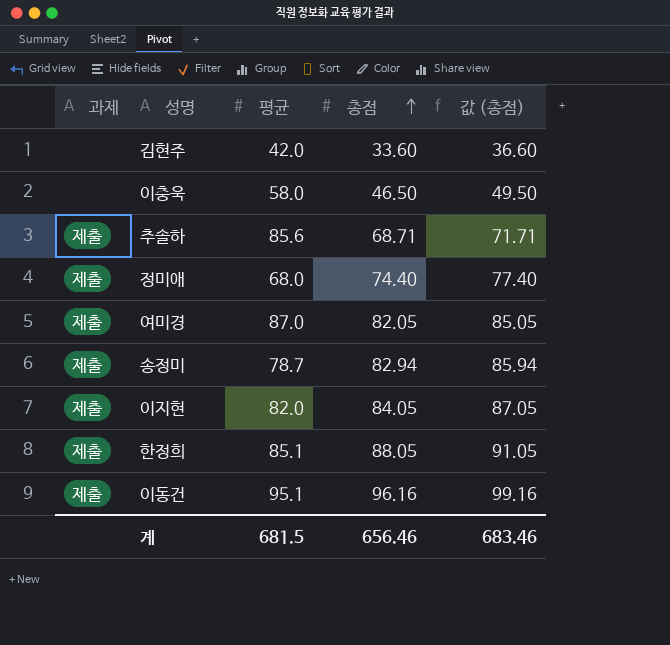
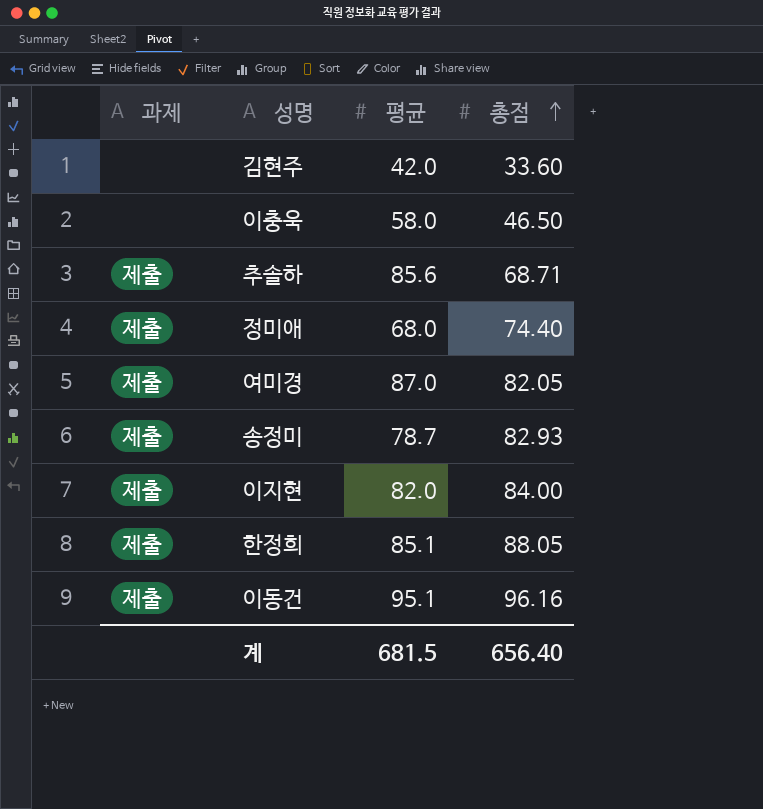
column 값 (총점) | formula: [총점] + 3 -> none
송정미 | 총점: 82.94 -> 82.93
이지현 | 총점: 84.05 -> 84.00
계 | 총점: 656.46 -> 656.40

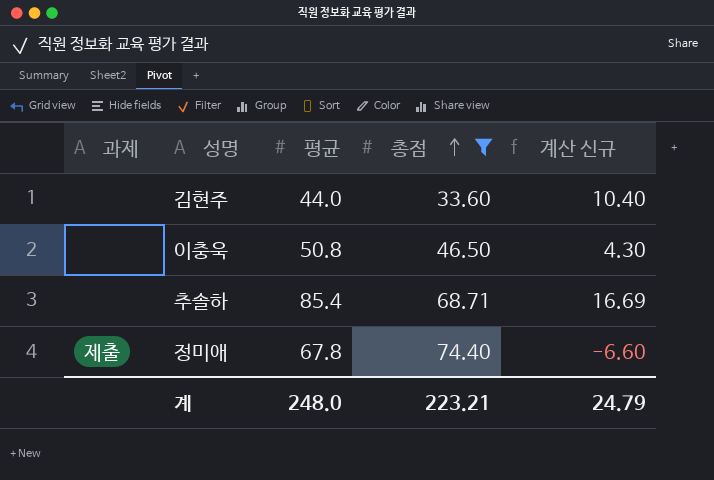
filter: none -> 총점 <= 74.40
column 계산 신규 | formula: none -> [평균] - [총점]
김현주 | 평균: 42.0 -> 44.0
이충욱 | 평균: 58.0 -> 50.8
추솔하 | 과제: 제출 -> none
추솔하 | 평균: 85.6 -> 85.4
정미애 | 평균: 68.0 -> 67.8
계 | 평균: 681.5 -> 248.0
계 | 총점: 656.40 -> 223.21

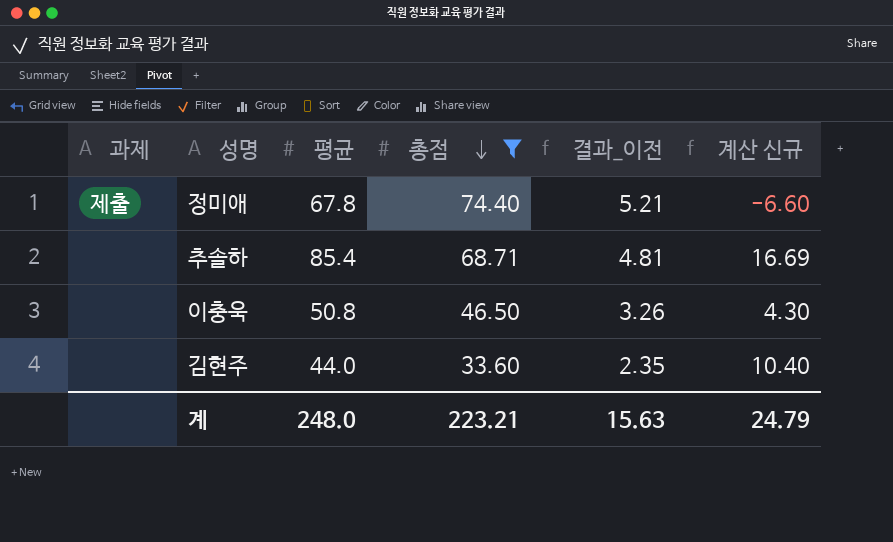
row order: 총점 ascending -> 총점 descending
column 결과_이전 | formula: none -> [총점] * 0.07

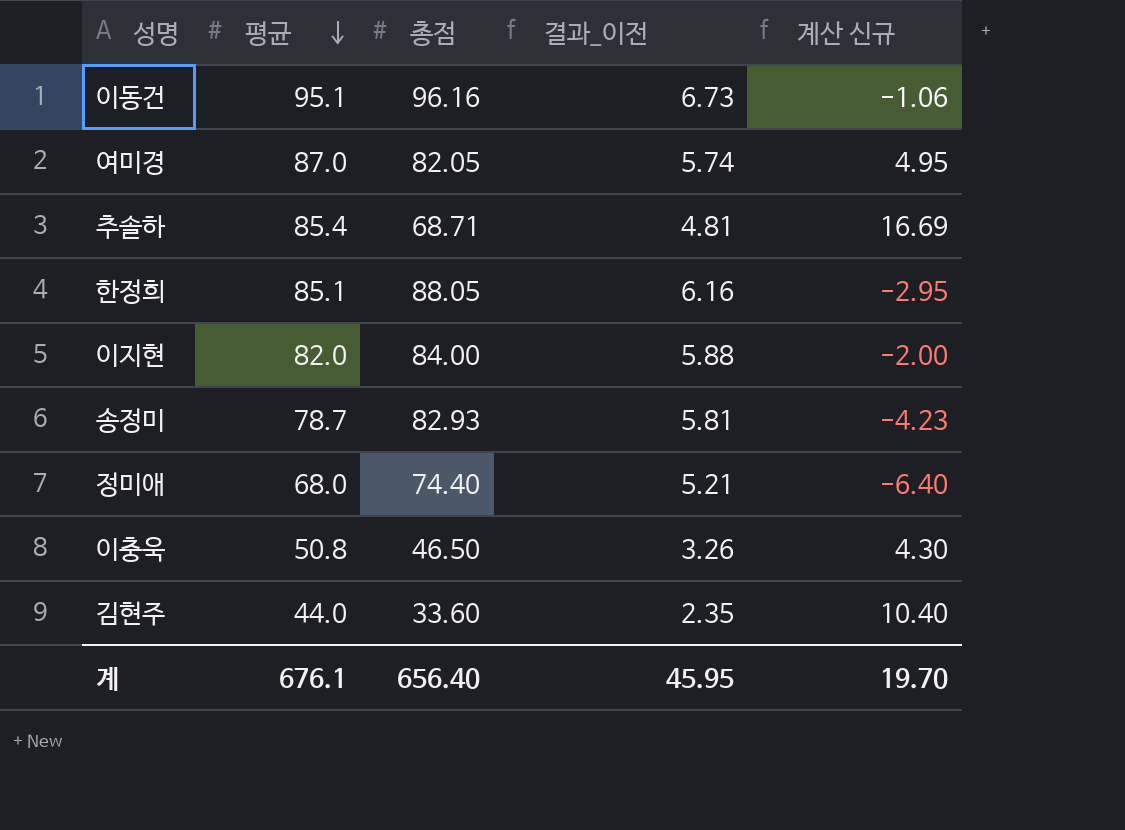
filter: 총점 <= 74.40 -> none
row order: 총점 descending -> 평균 descending
column 과제 | position: 1 -> none
정미애 | 평균: 67.8 -> 68.0
정미애 | 계산 신규: -6.60 -> -6.40
계 | 평균: 248.0 -> 676.1
계 | 총점: 223.21 -> 656.40
계 | 결과_이전: 15.63 -> 45.95
계 | 계산 신규: 24.79 -> 19.70

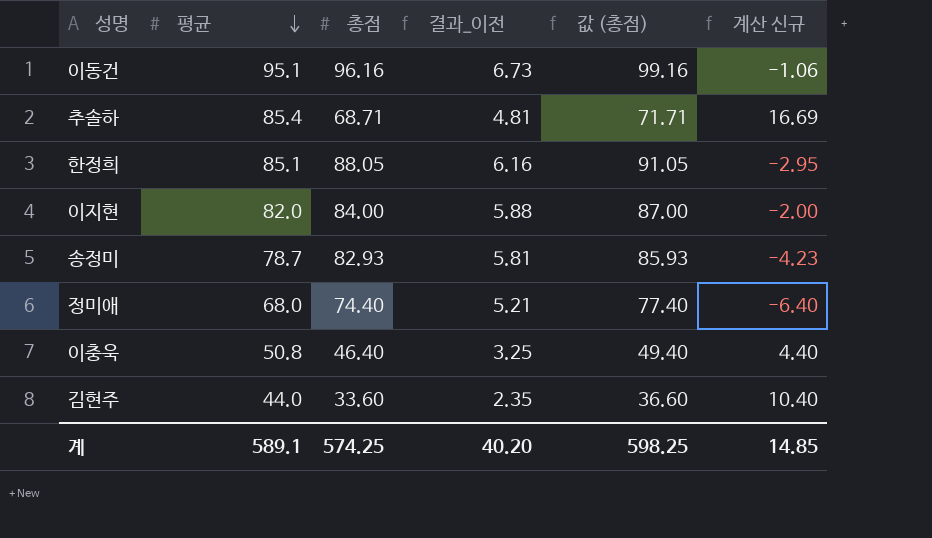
column 값 (총점) | formula: none -> [총점] + 3
row 여미경: 87.0 | 82.05 | 5.74 | 4.95 -> none
이충욱 | 총점: 46.50 -> 46.40
이충욱 | 결과_이전: 3.26 -> 3.25
이충욱 | 계산 신규: 4.30 -> 4.40
계 | 평균: 676.1 -> 589.1
계 | 총점: 656.40 -> 574.25
계 | 결과_이전: 45.95 -> 40.20
계 | 계산 신규: 19.70 -> 14.85

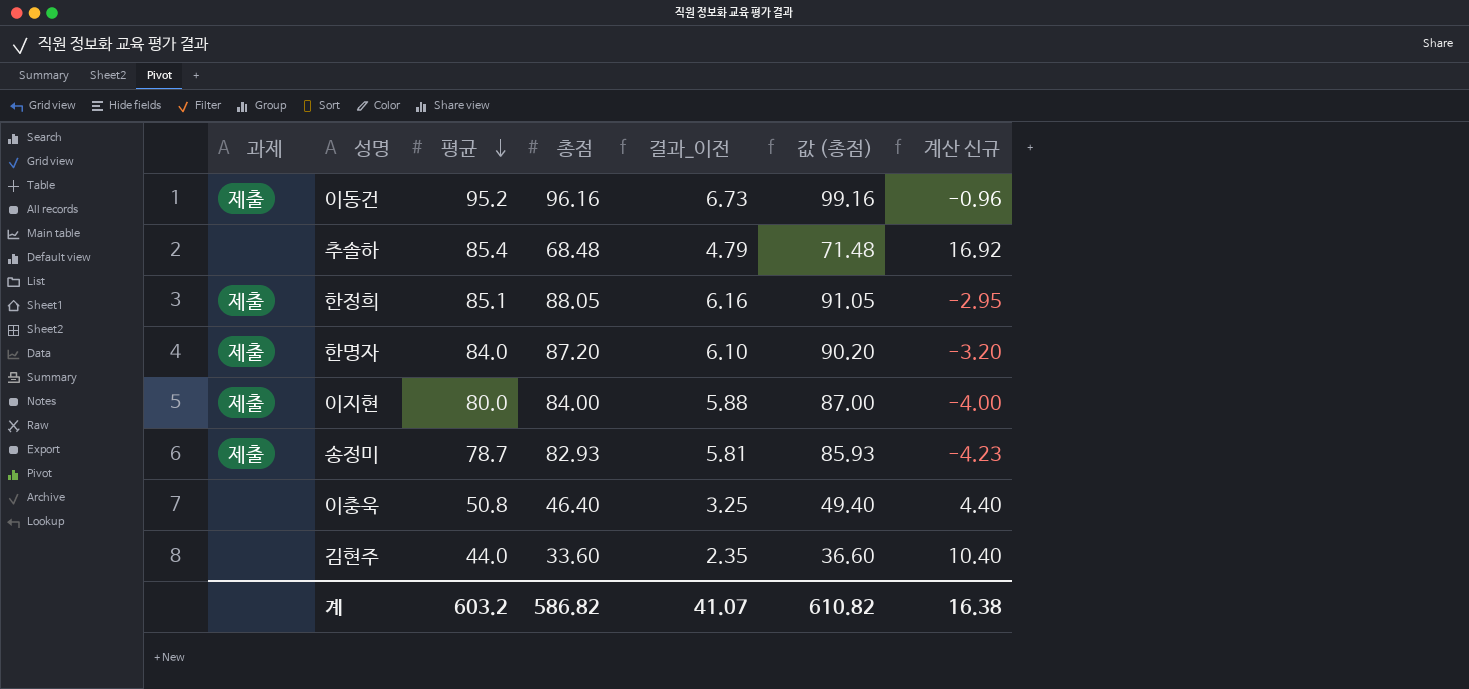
column 과제 | position: none -> 1
row 정미애: 68.0 | 74.40 | 5.21 | 77.40 | -6.40 -> none
이동건 | 평균: 95.1 -> 95.2
이동건 | 계산 신규: -1.06 -> -0.96
추솔하 | 총점: 68.71 -> 68.48
추솔하 | 결과_이전: 4.81 -> 4.79
추솔하 | 값 (총점): 71.71 -> 71.48
추솔하 | 계산 신규: 16.69 -> 16.92
row 한명자: none -> 제출 | 84.0 | 87.20 | 6.10 | 90.20 | -3.20
이지현 | 평균: 82.0 -> 80.0
이지현 | 계산 신규: -2.00 -> -4.00
계 | 평균: 589.1 -> 603.2
계 | 총점: 574.25 -> 586.82
계 | 결과_이전: 40.20 -> 41.07
계 | 값 (총점): 598.25 -> 610.82
계 | 계산 신규: 14.85 -> 16.38

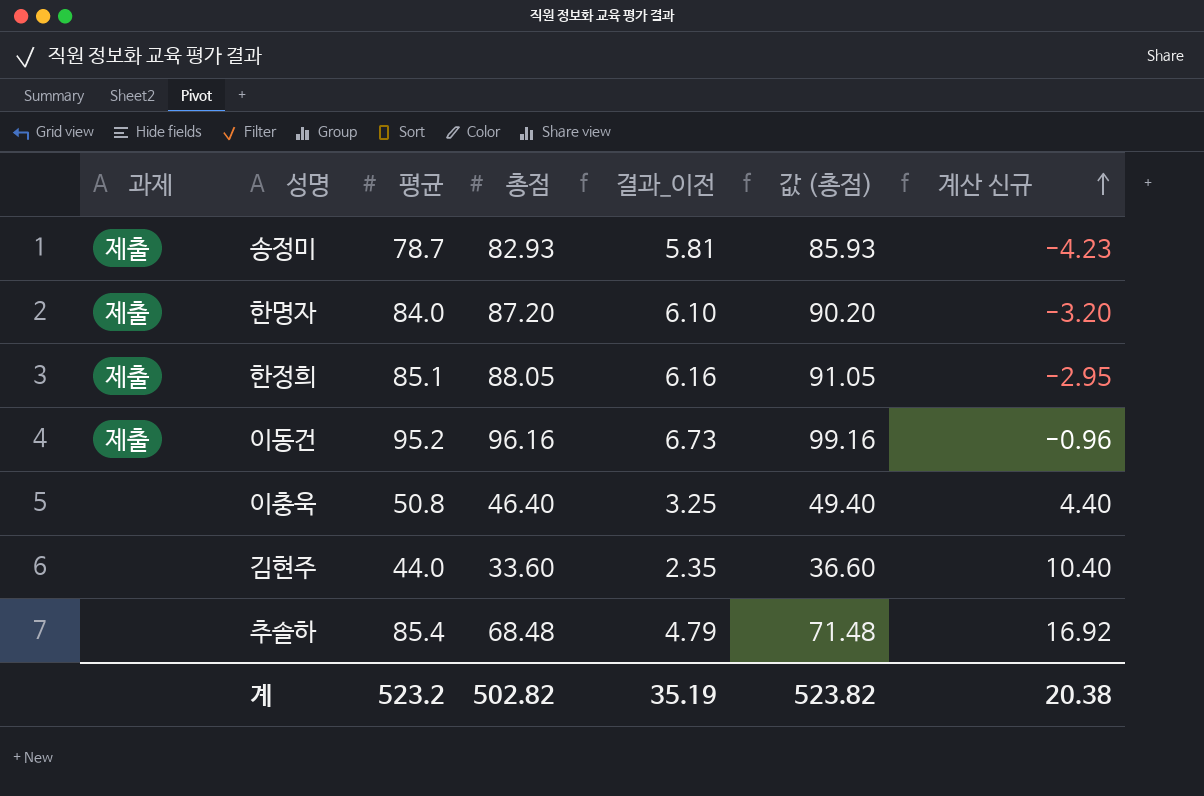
row order: 평균 descending -> 계산 신규 ascending
row 이지현: 제출 | 80.0 | 84.00 | 5.88 | 87.00 | -4.00 -> none
계 | 평균: 603.2 -> 523.2
계 | 총점: 586.82 -> 502.82
계 | 결과_이전: 41.07 -> 35.19
계 | 값 (총점): 610.82 -> 523.82
계 | 계산 신규: 16.38 -> 20.38

